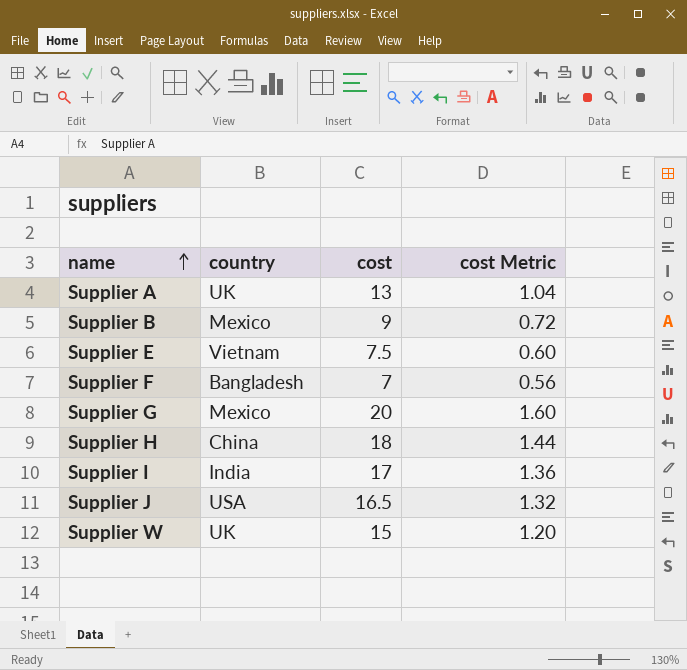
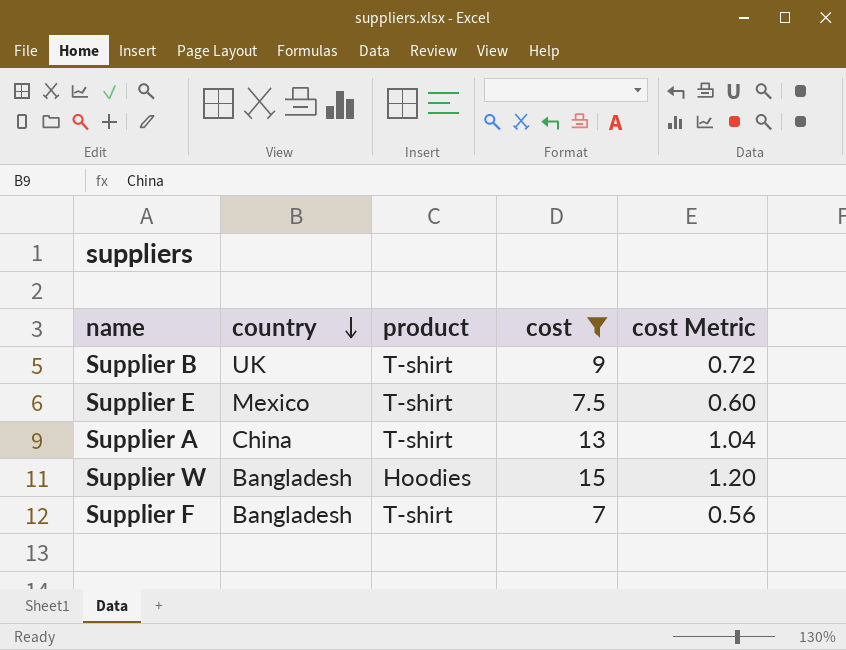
filter: none -> cost <= 15
row order: name ascending -> country descending
column product | position: none -> 3
Supplier B | country: Mexico -> UK
Supplier E | country: Vietnam -> Mexico
Supplier A | country: UK -> China
Supplier W | country: UK -> Bangladesh

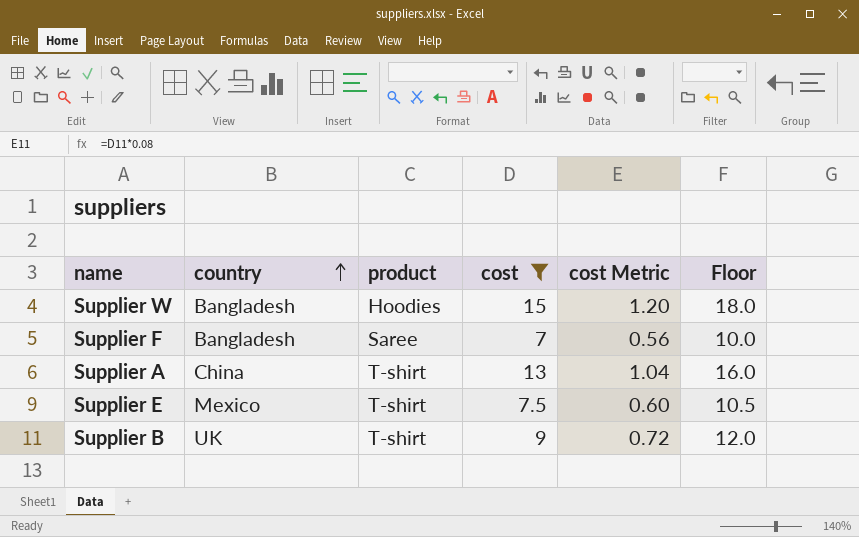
row order: country descending -> country ascending
column Floor | formula: none -> [cost] + 3
Supplier F | product: T-shirt -> Saree

